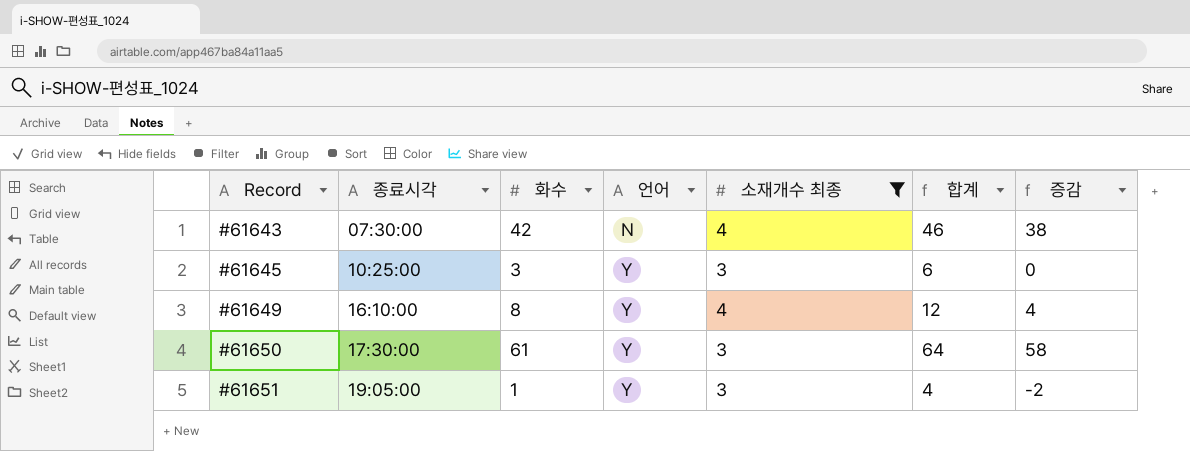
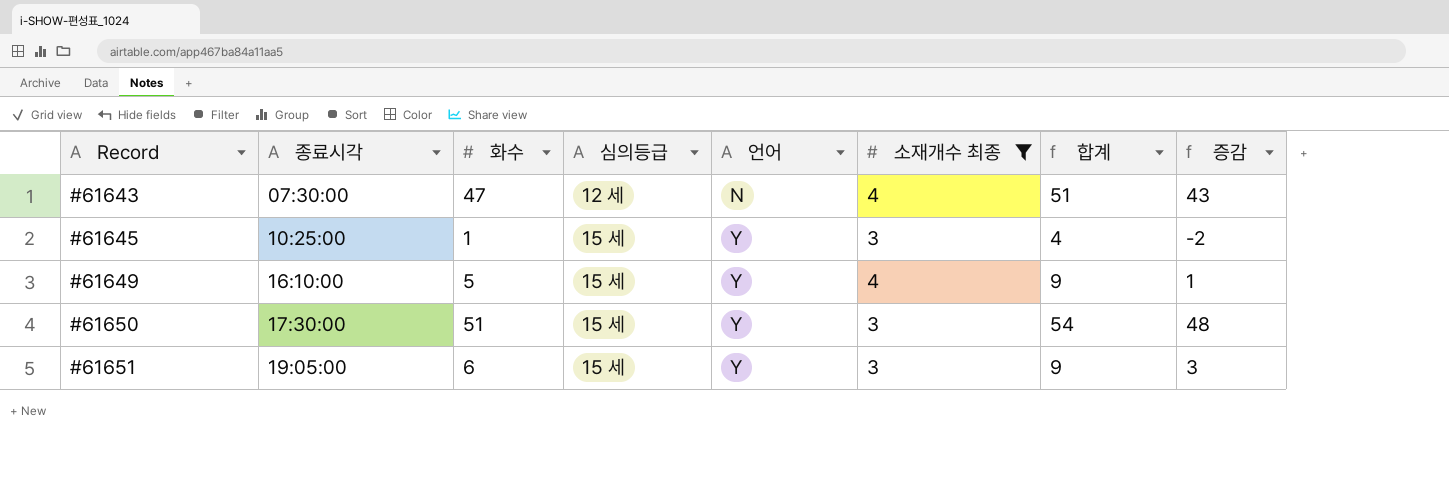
column 심의등급 | position: none -> 4
#61643 | 화수: 42 -> 47
#61643 | 합계: 46 -> 51
#61643 | 증감: 38 -> 43
#61645 | 화수: 3 -> 1
#61645 | 합계: 6 -> 4
#61645 | 증감: 0 -> -2
#61649 | 화수: 8 -> 5
#61649 | 합계: 12 -> 9
#61649 | 증감: 4 -> 1
#61650 | 화수: 61 -> 51
#61650 | 합계: 64 -> 54
#61650 | 증감: 58 -> 48
#61651 | 화수: 1 -> 6
#61651 | 합계: 4 -> 9
#61651 | 증감: -2 -> 3

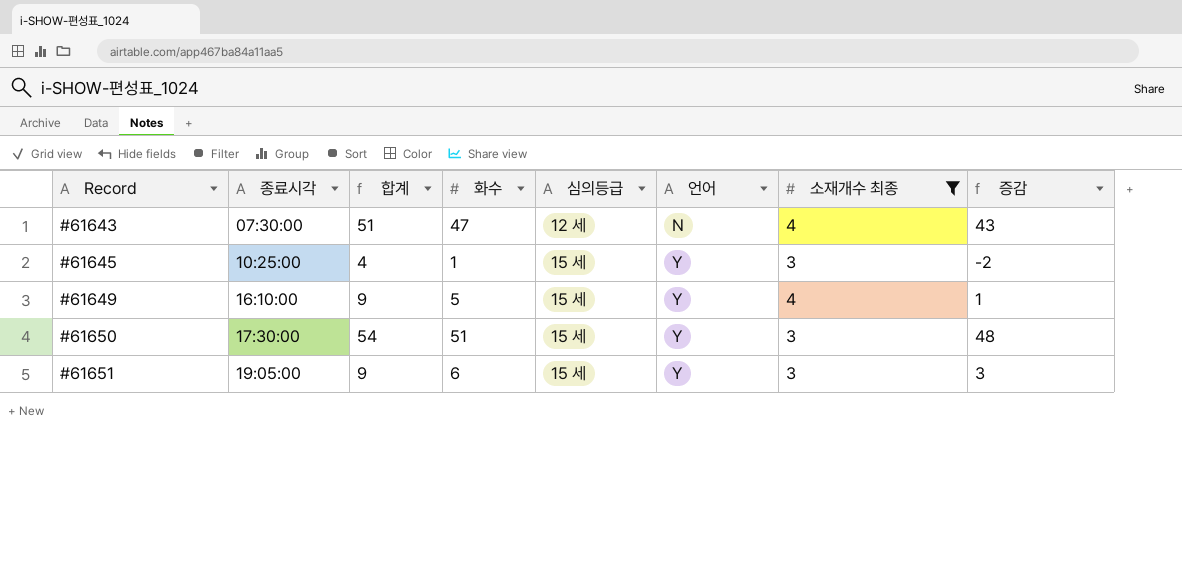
column 합계 | position: 7 -> 3

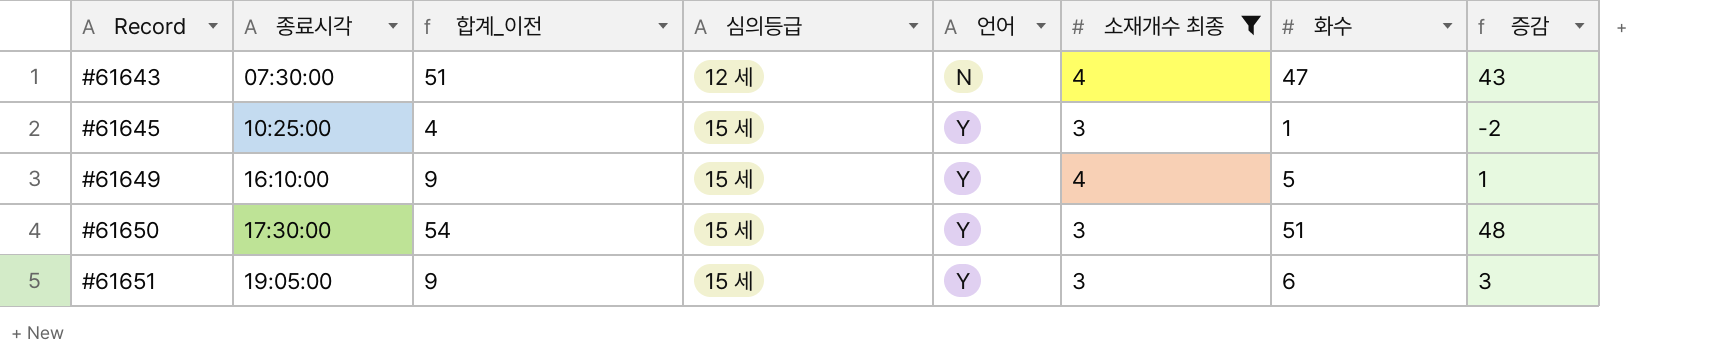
column name: 합계 -> 합계_이전
column 화수 | position: 4 -> 7

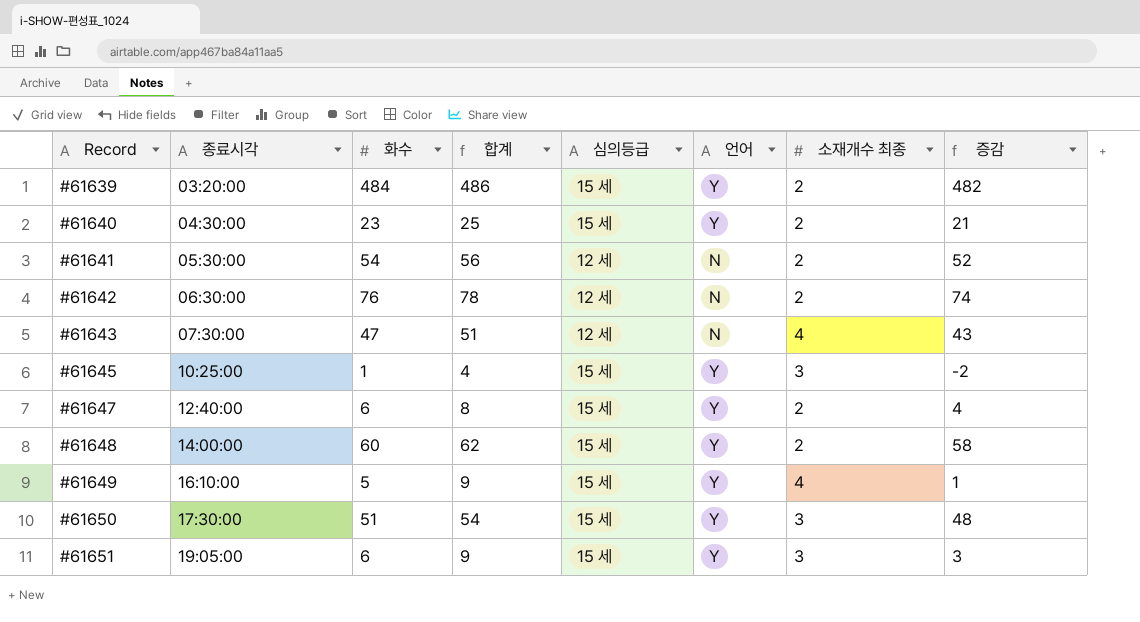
filter: 소재개수 최종 != 2 -> none
column 화수 | position: 7 -> 3
column name: 합계_이전 -> 합계

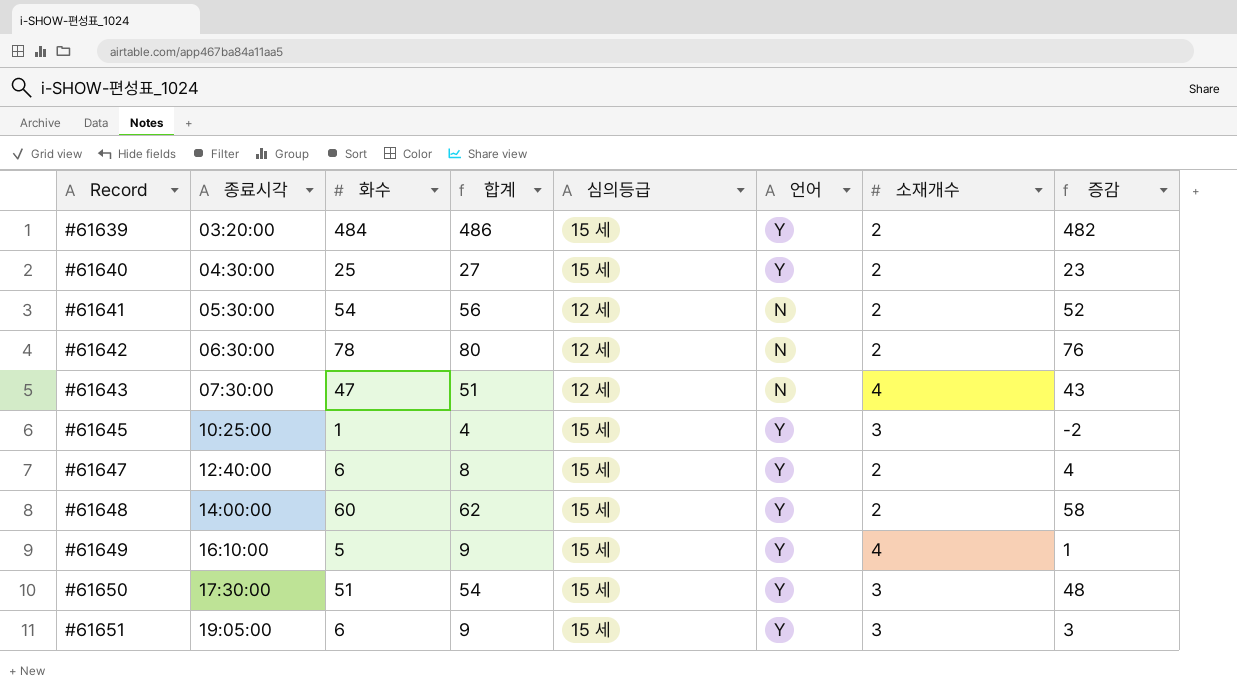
column name: 소재개수 최종 -> 소재개수
#61640 | 화수: 23 -> 25
#61640 | 합계: 25 -> 27
#61640 | 증감: 21 -> 23
#61642 | 화수: 76 -> 78
#61642 | 합계: 78 -> 80
#61642 | 증감: 74 -> 76

